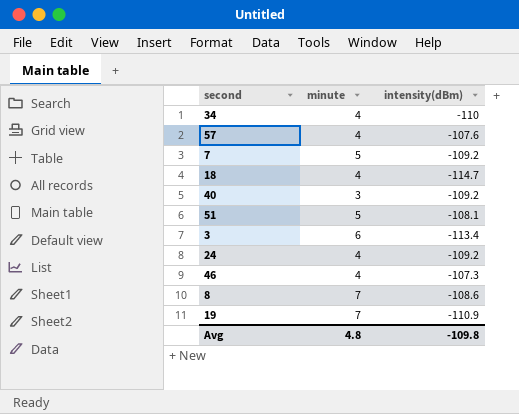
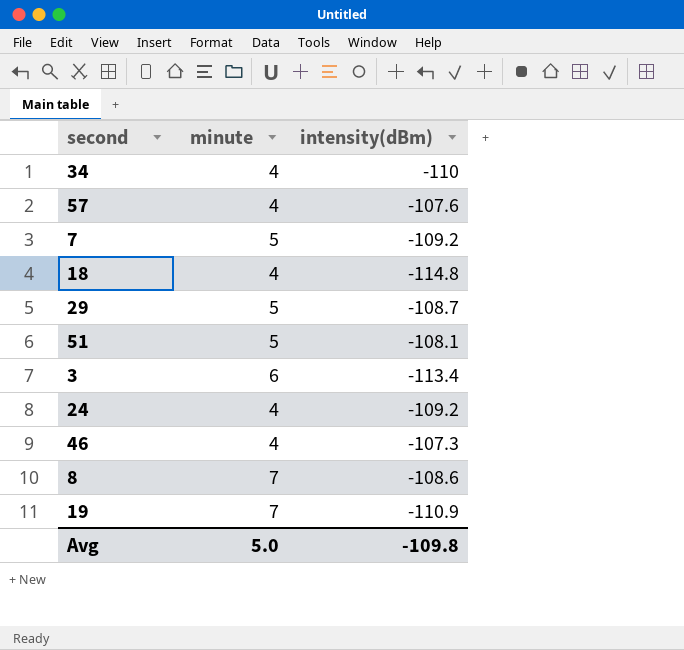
row 40: 3 | -109.2 -> none
18 | intensity(dBm): -114.7 -> -114.8
row 29: none -> 5 | -108.7
Avg | minute: 4.8 -> 5.0

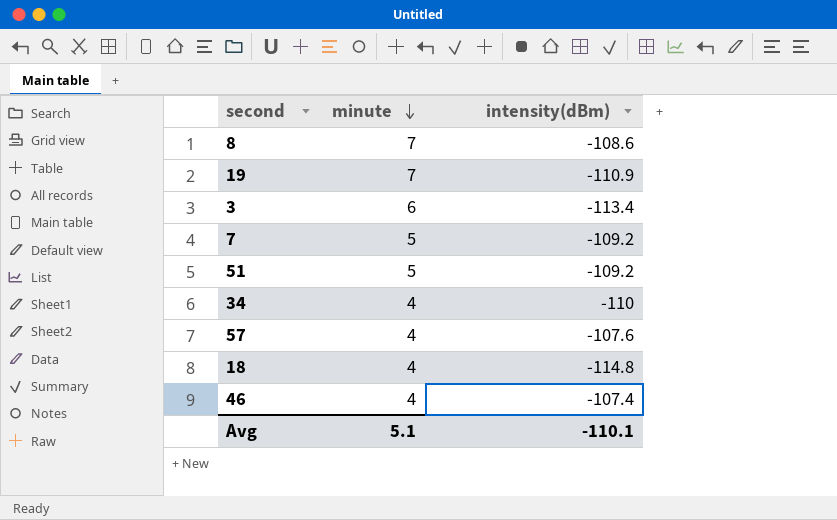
row order: none -> minute descending
row 29: 5 | -108.7 -> none
row 24: 4 | -109.2 -> none
51 | intensity(dBm): -108.1 -> -109.2
46 | intensity(dBm): -107.3 -> -107.4
Avg | minute: 5.0 -> 5.1
Avg | intensity(dBm): -109.8 -> -110.1

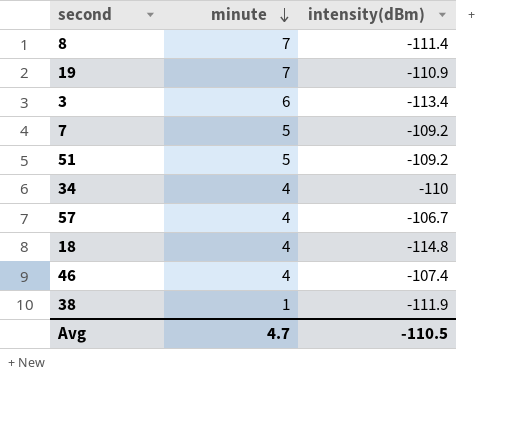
8 | intensity(dBm): -108.6 -> -111.4
57 | intensity(dBm): -107.6 -> -106.7
row 38: none -> 1 | -111.9
Avg | minute: 5.1 -> 4.7
Avg | intensity(dBm): -110.1 -> -110.5

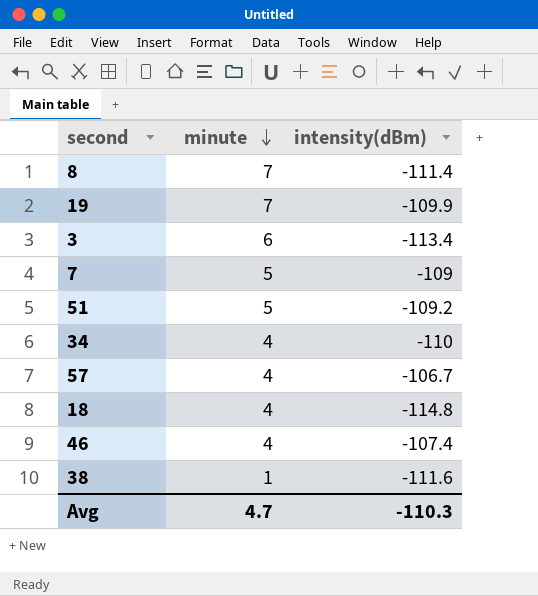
19 | intensity(dBm): -110.9 -> -109.9
7 | intensity(dBm): -109.2 -> -109
38 | intensity(dBm): -111.9 -> -111.6
Avg | intensity(dBm): -110.5 -> -110.3

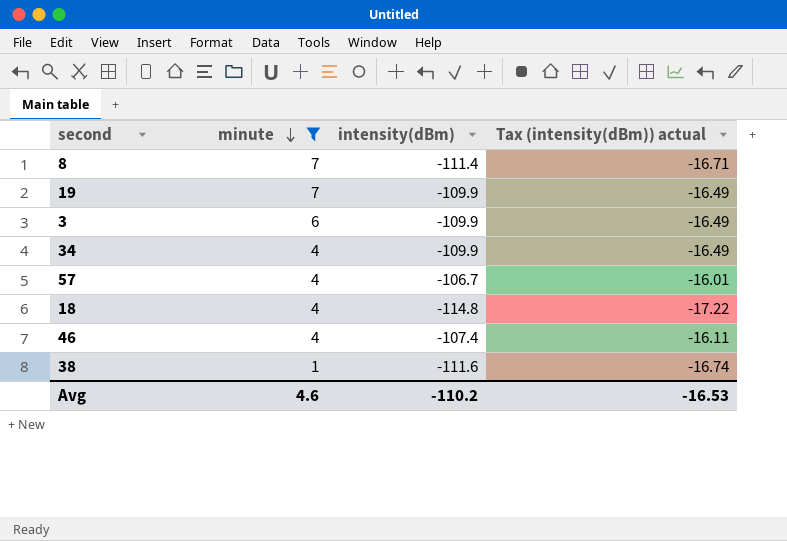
filter: none -> minute != 5
column Tax (intensity(dBm)) actual | formula: none -> [intensity(dBm)] * 0.15
3 | intensity(dBm): -113.4 -> -109.9
34 | intensity(dBm): -110 -> -109.9
Avg | minute: 4.7 -> 4.6
Avg | intensity(dBm): -110.3 -> -110.2

